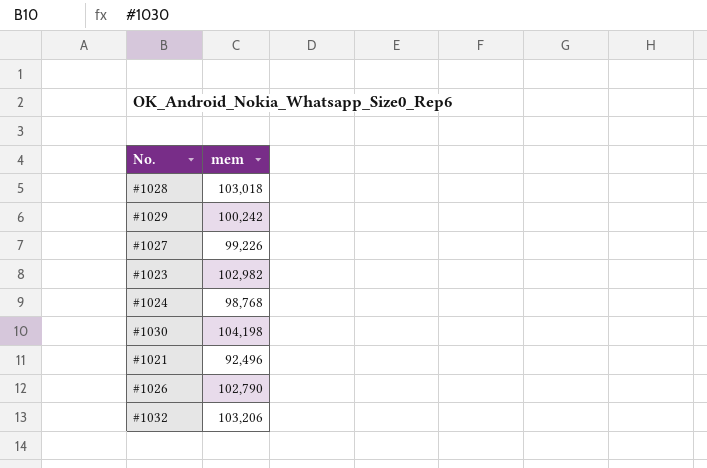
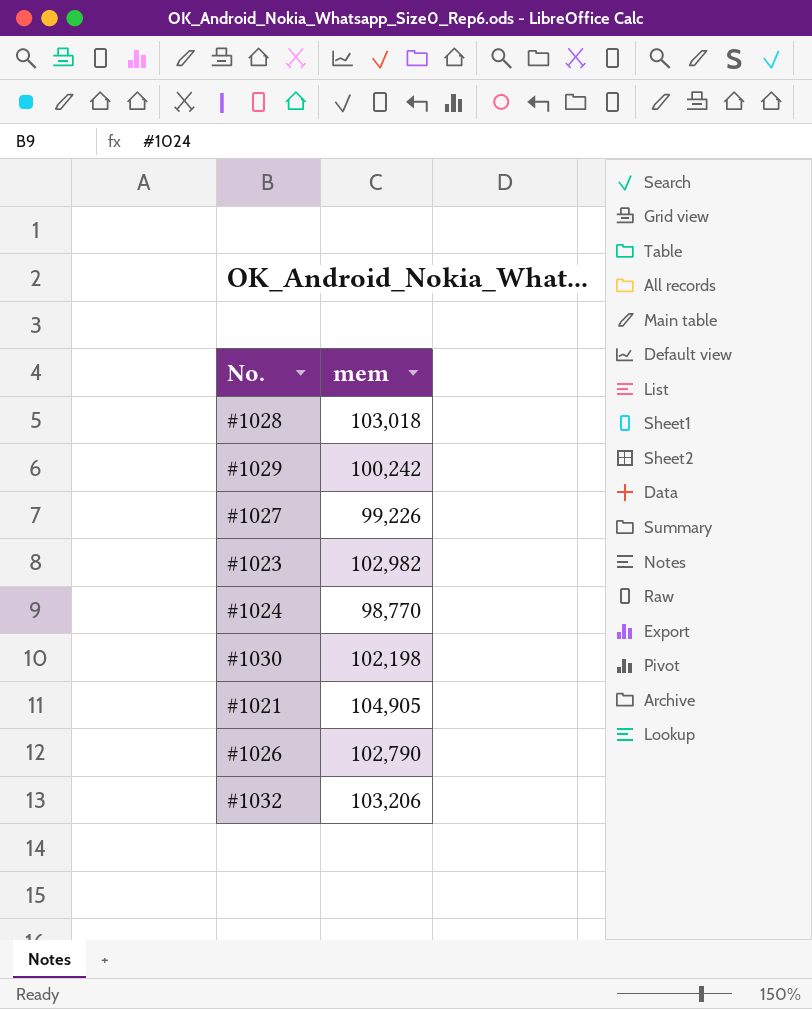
#1024 | mem: 98,768 -> 98,770
#1030 | mem: 104,198 -> 102,198
#1021 | mem: 92,496 -> 104,905

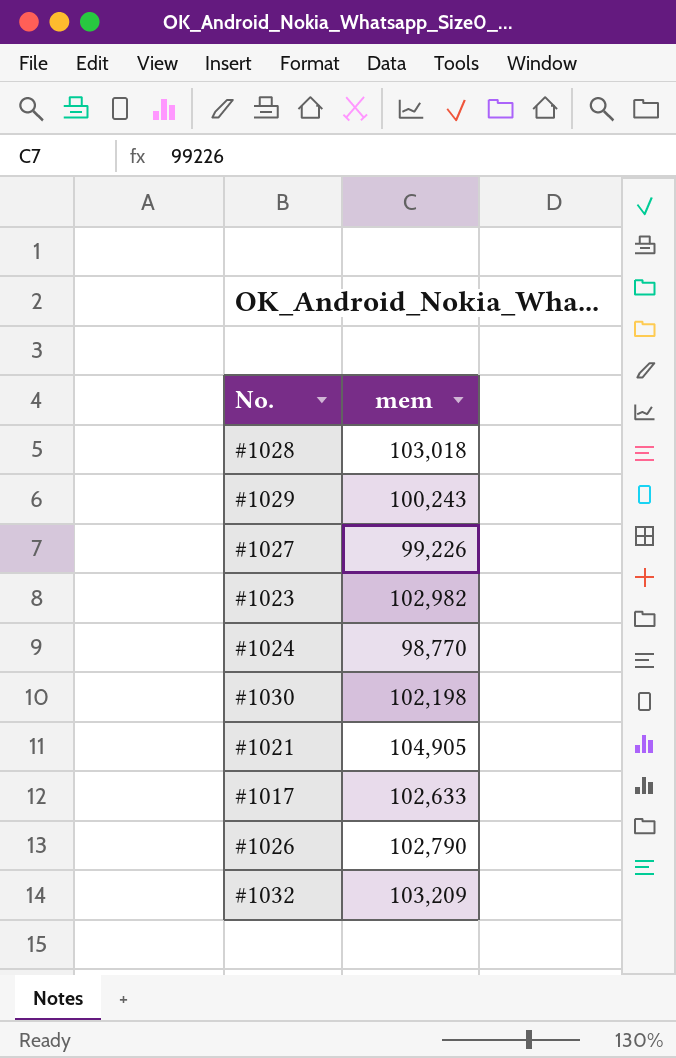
#1029 | mem: 100,242 -> 100,243
row #1017: none -> 102,633
#1032 | mem: 103,206 -> 103,209

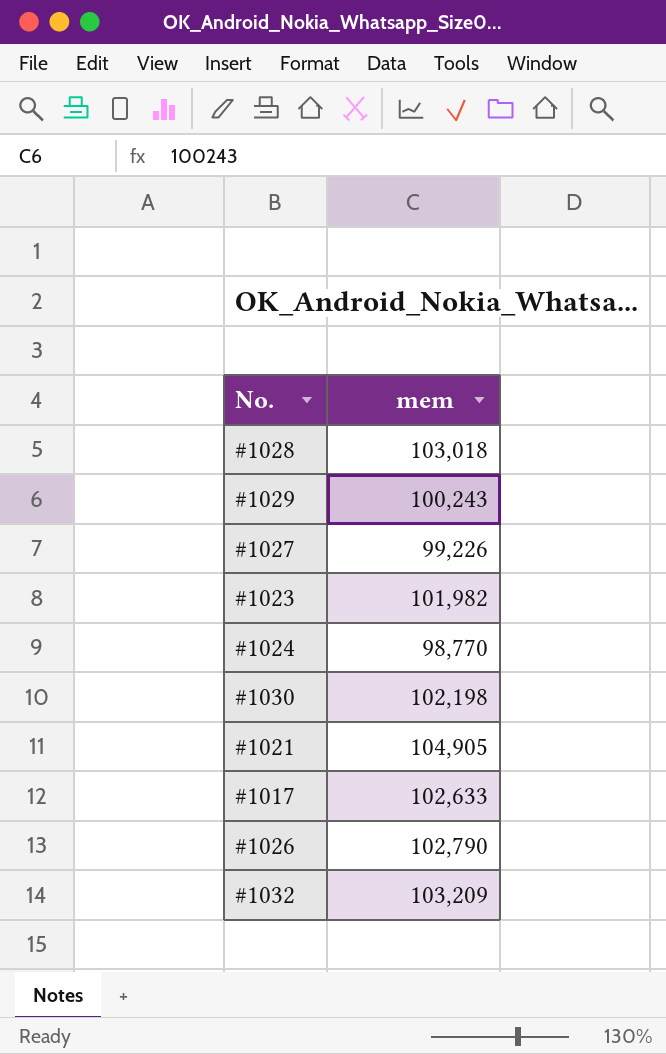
#1023 | mem: 102,982 -> 101,982

